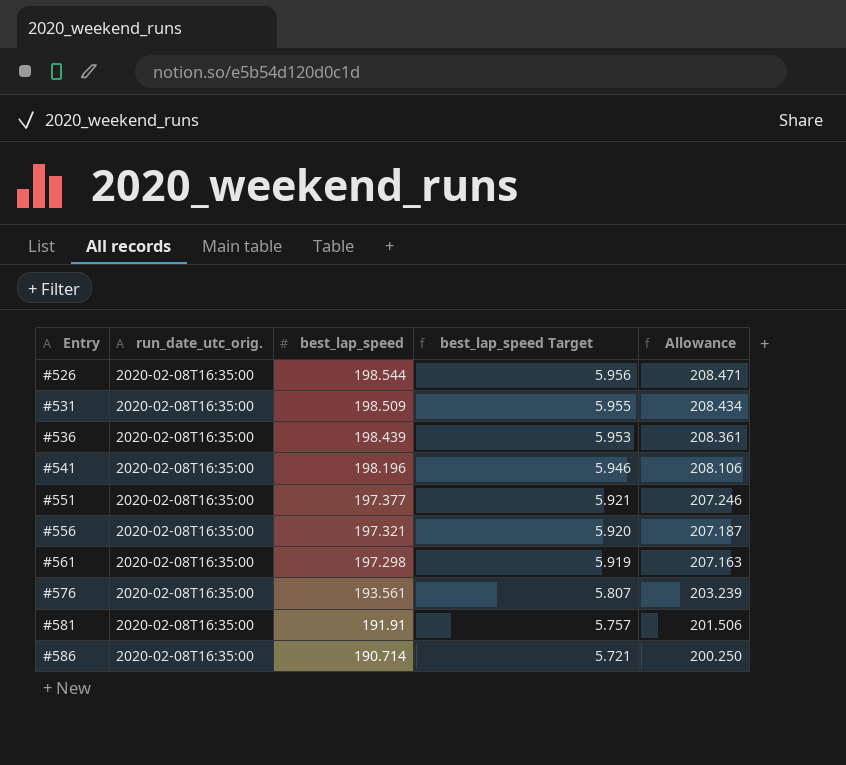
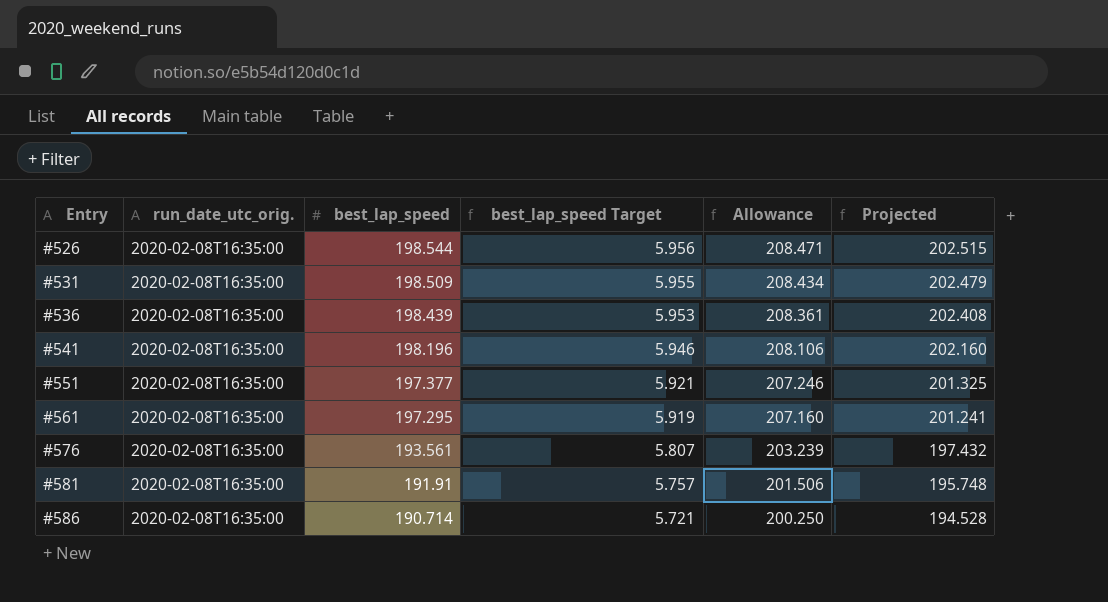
column Projected | formula: none -> [best_lap_speed] * 1.02
row #556: 2020-02-08T16:35:00 | 197.321 | 5.920 | 207.187 -> none
#561 | best_lap_speed: 197.298 -> 197.295
#561 | Allowance: 207.163 -> 207.160

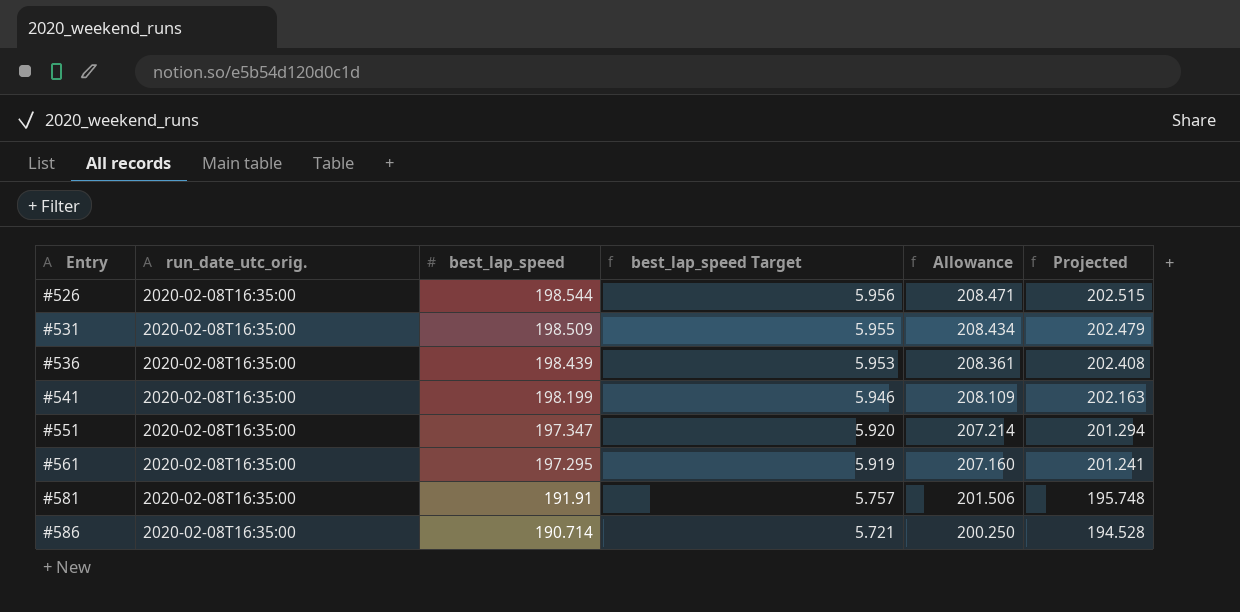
row #576: 2020-02-08T16:35:00 | 193.561 | 5.807 | 203.239 | 197.432 -> none
#541 | best_lap_speed: 198.196 -> 198.199
#541 | Allowance: 208.106 -> 208.109
#541 | Projected: 202.160 -> 202.163
#551 | best_lap_speed: 197.377 -> 197.347
#551 | best_lap_speed Target: 5.921 -> 5.920
#551 | Allowance: 207.246 -> 207.214
#551 | Projected: 201.325 -> 201.294

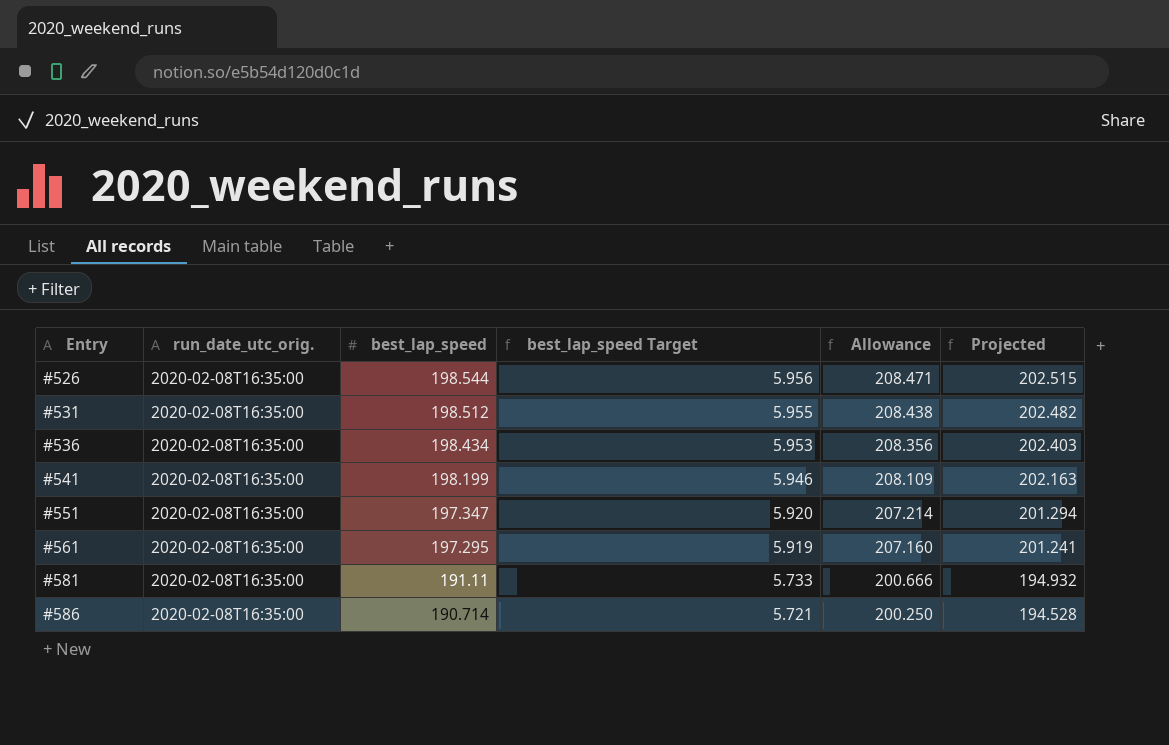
#531 | best_lap_speed: 198.509 -> 198.512
#531 | Allowance: 208.434 -> 208.438
#531 | Projected: 202.479 -> 202.482
#536 | best_lap_speed: 198.439 -> 198.434
#536 | Allowance: 208.361 -> 208.356
#536 | Projected: 202.408 -> 202.403
#581 | best_lap_speed: 191.91 -> 191.11
#581 | best_lap_speed Target: 5.757 -> 5.733
#581 | Allowance: 201.506 -> 200.666
#581 | Projected: 195.748 -> 194.932

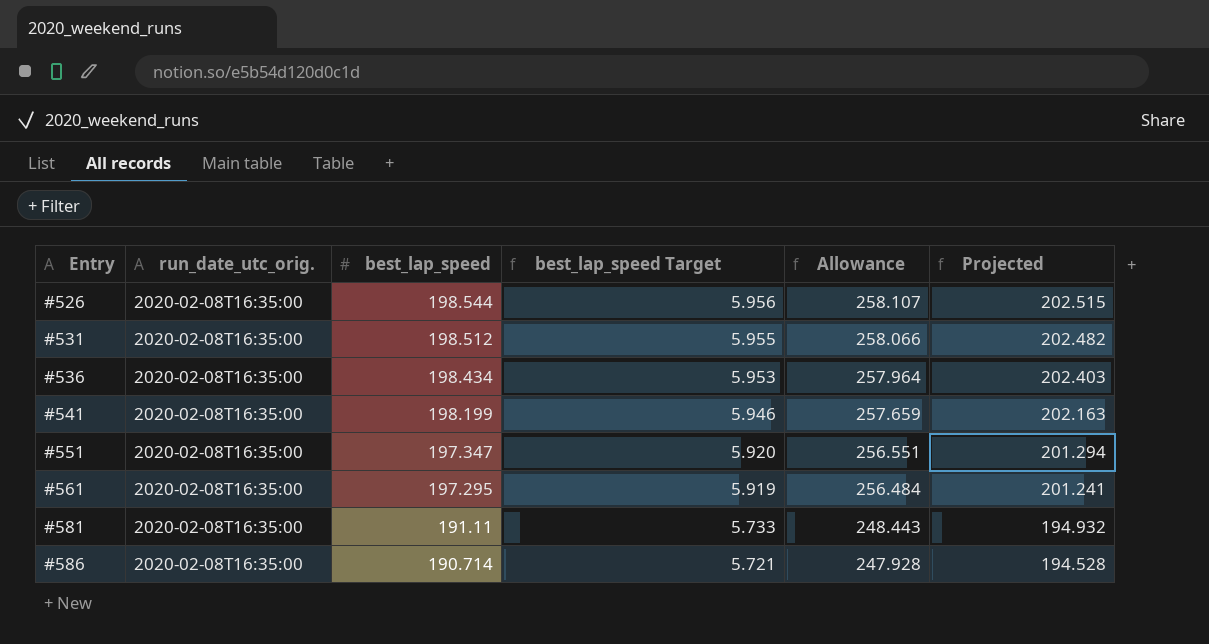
column Allowance | formula: [best_lap_speed] * 1.05 -> [best_lap_speed] * 1.3

